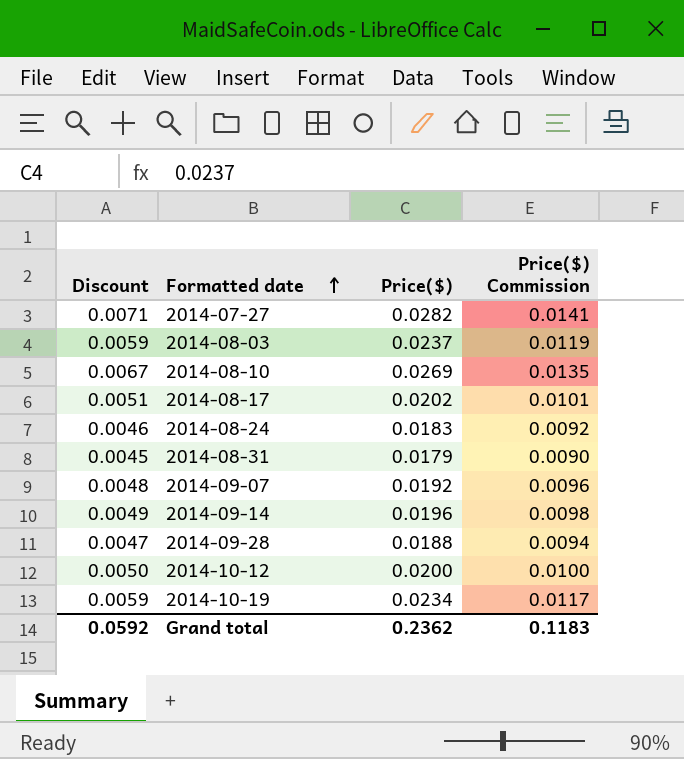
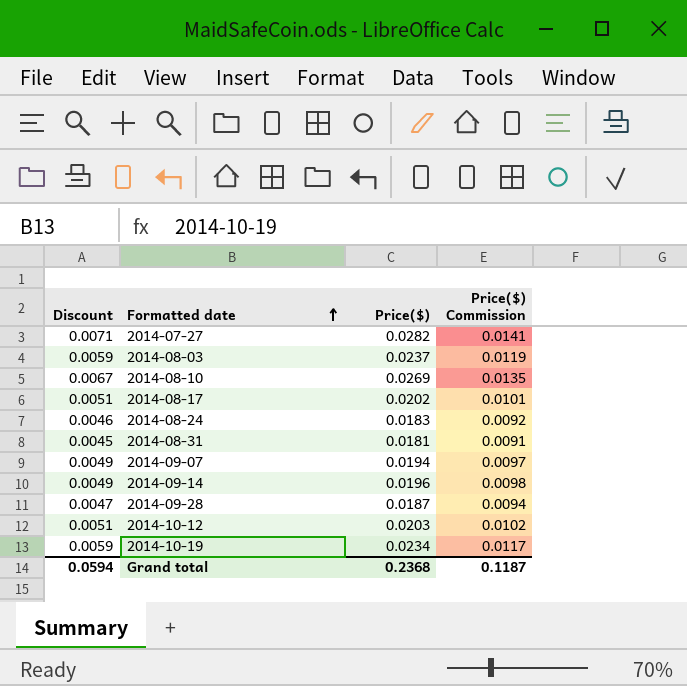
2014-08-31 | Price($): 0.0179 -> 0.0181
2014-08-31 | Price($) Commission: 0.0090 -> 0.0091
2014-09-07 | Discount: 0.0048 -> 0.0049
2014-09-07 | Price($): 0.0192 -> 0.0194
2014-09-07 | Price($) Commission: 0.0096 -> 0.0097
2014-09-28 | Price($): 0.0188 -> 0.0187
2014-10-12 | Discount: 0.0050 -> 0.0051
2014-10-12 | Price($): 0.0200 -> 0.0203
2014-10-12 | Price($) Commission: 0.0100 -> 0.0102
Grand total | Discount: 0.0592 -> 0.0594
Grand total | Price($): 0.2362 -> 0.2368
Grand total | Price($) Commission: 0.1183 -> 0.1187

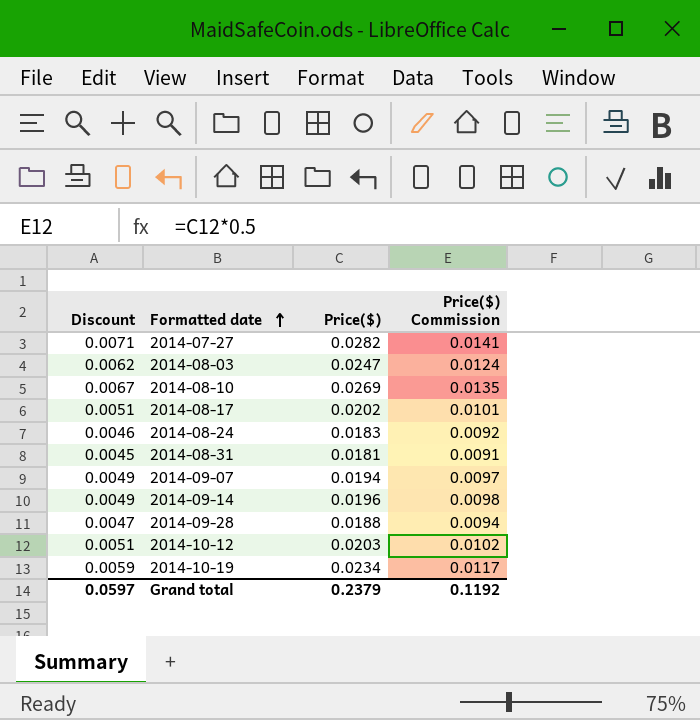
2014-08-03 | Discount: 0.0059 -> 0.0062
2014-08-03 | Price($): 0.0237 -> 0.0247
2014-08-03 | Price($) Commission: 0.0119 -> 0.0124
2014-09-28 | Price($): 0.0187 -> 0.0188
Grand total | Discount: 0.0594 -> 0.0597
Grand total | Price($): 0.2368 -> 0.2379
Grand total | Price($) Commission: 0.1187 -> 0.1192

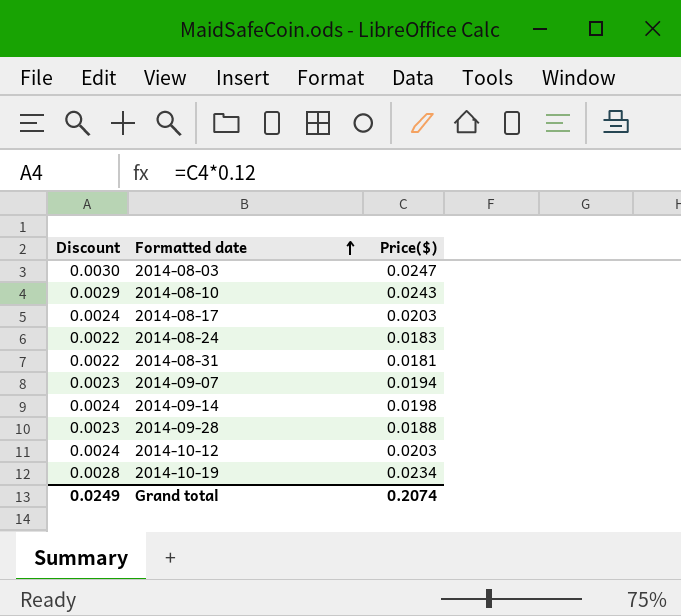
column Price($) Commission | formula: [Price($)] * 0.5 -> none
column Discount | formula: [Price($)] * 0.25 -> [Price($)] * 0.12
row 2014-07-27: 0.0071 | 0.0282 | 0.0141 -> none
2014-08-10 | Price($): 0.0269 -> 0.0243
2014-08-17 | Price($): 0.0202 -> 0.0203
2014-09-14 | Price($): 0.0196 -> 0.0198
Grand total | Discount: 0.0597 -> 0.0249
Grand total | Price($): 0.2379 -> 0.2074

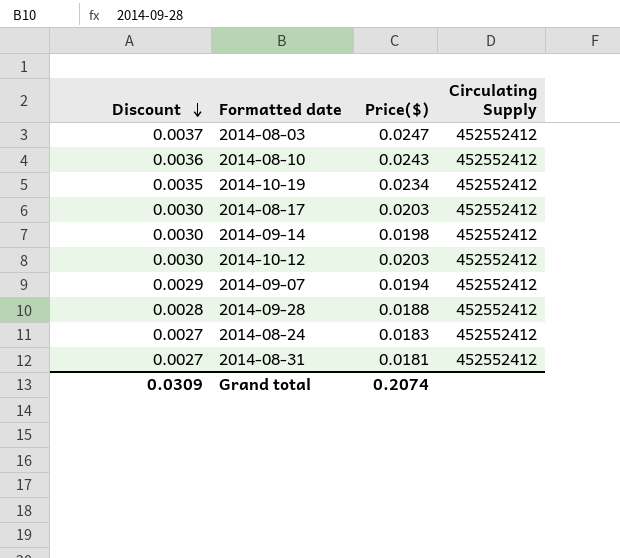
row order: Formatted date ascending -> Discount descending
column Discount | formula: [Price($)] * 0.12 -> [Price($)] * 0.15
column Circulating Supply | position: none -> 4
Grand total | Discount: 0.0249 -> 0.0309

